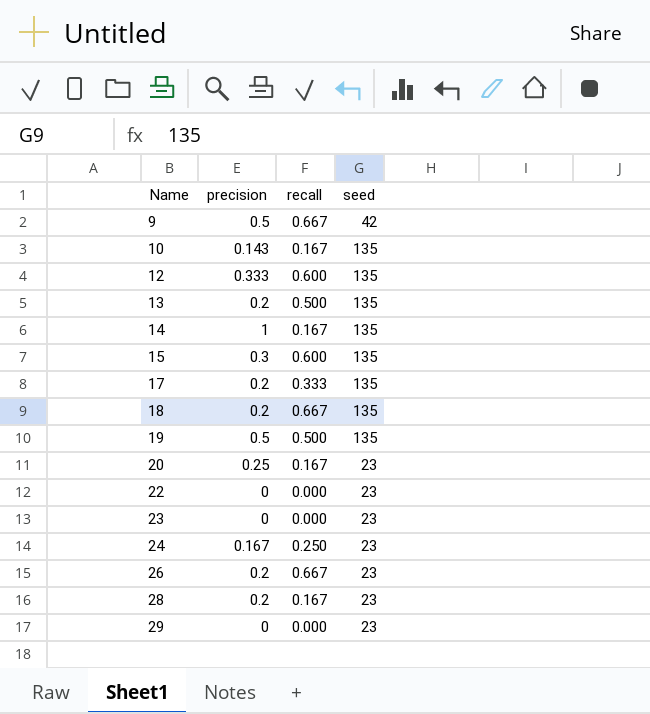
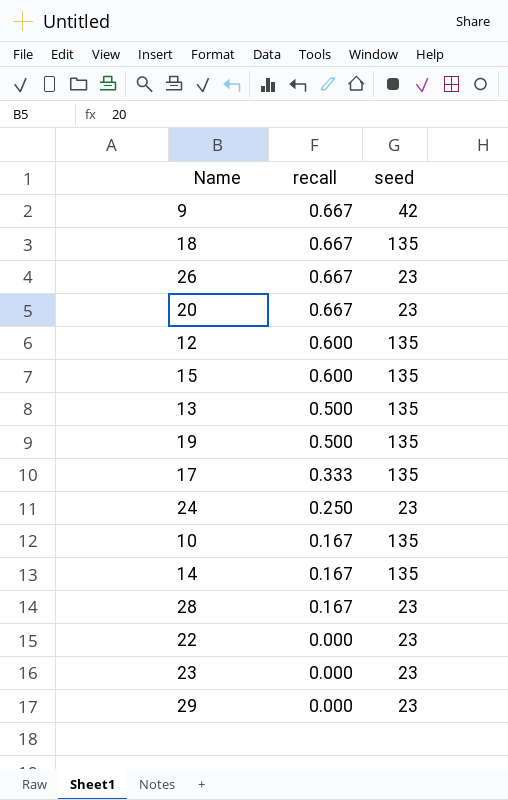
row order: Name ascending -> recall descending
column precision | position: 2 -> none
20 | recall: 0.167 -> 0.667

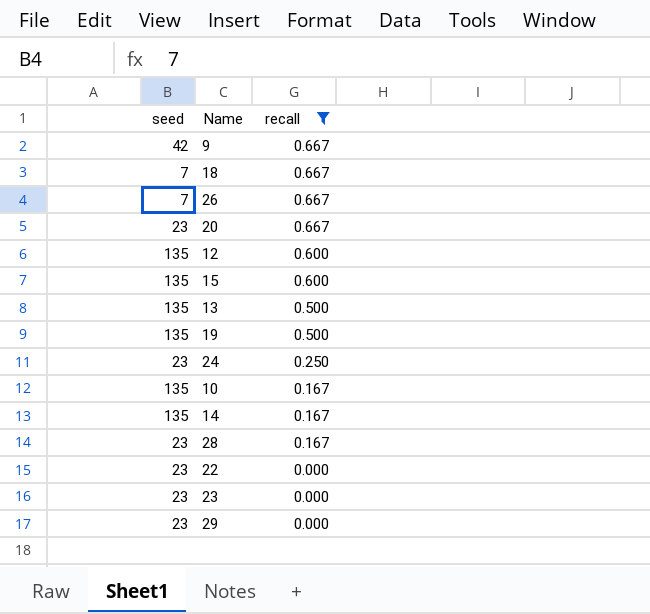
filter: none -> recall != 0.333
column seed | position: 3 -> 1
18 | seed: 135 -> 7
26 | seed: 23 -> 7

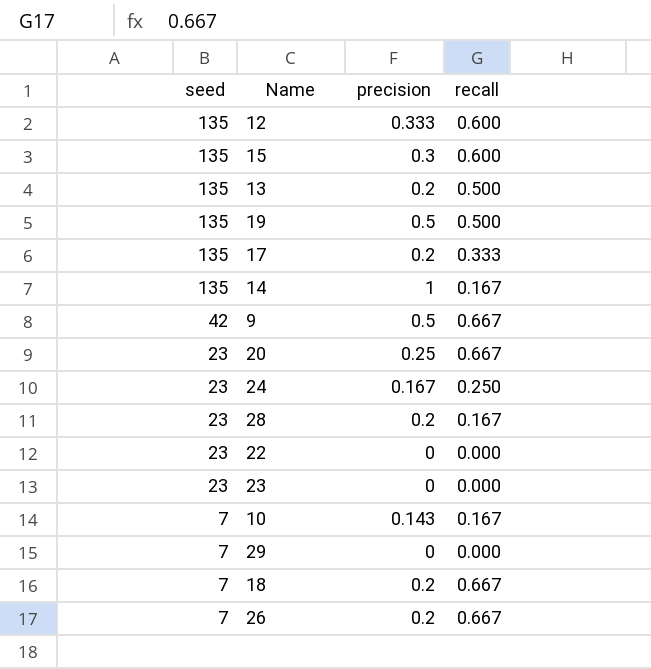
filter: recall != 0.333 -> none
row order: recall descending -> seed descending
column precision | position: none -> 3
10 | seed: 135 -> 7
29 | seed: 23 -> 7

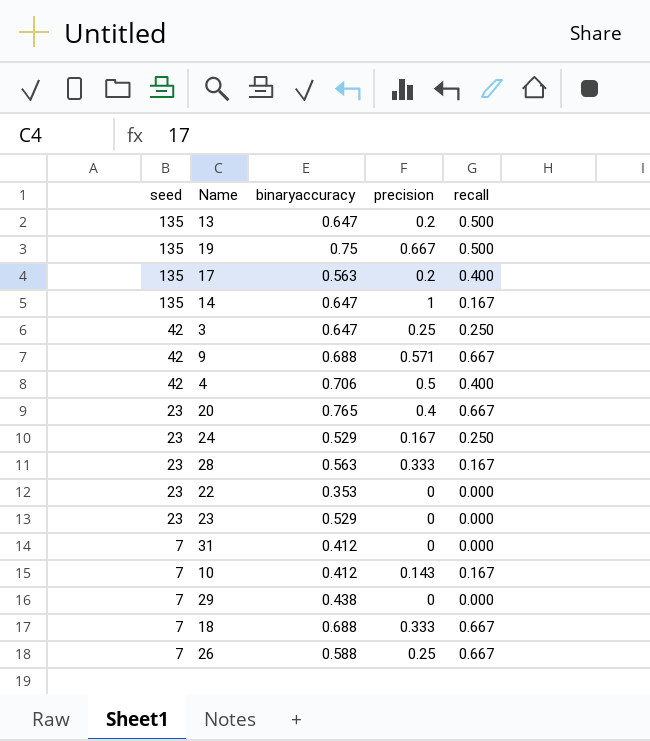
column binaryaccuracy | position: none -> 3
row 12: 135 | 0.333 | 0.600 -> none
row 15: 135 | 0.3 | 0.600 -> none
19 | precision: 0.5 -> 0.667
17 | recall: 0.333 -> 0.400
row 3: none -> 42 | 0.647 | 0.25 | 0.250
9 | precision: 0.5 -> 0.571
row 4: none -> 42 | 0.706 | 0.5 | 0.400
20 | precision: 0.25 -> 0.4
28 | precision: 0.2 -> 0.333
row 31: none -> 7 | 0.412 | 0 | 0.000
18 | precision: 0.2 -> 0.333
26 | precision: 0.2 -> 0.25

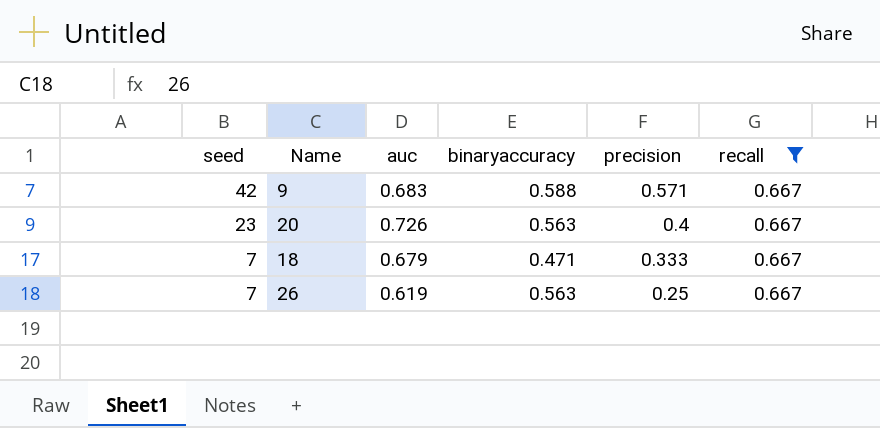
filter: none -> recall = 0.667
column auc | position: none -> 3
9 | binaryaccuracy: 0.688 -> 0.588
20 | binaryaccuracy: 0.765 -> 0.563
18 | binaryaccuracy: 0.688 -> 0.471
26 | binaryaccuracy: 0.588 -> 0.563

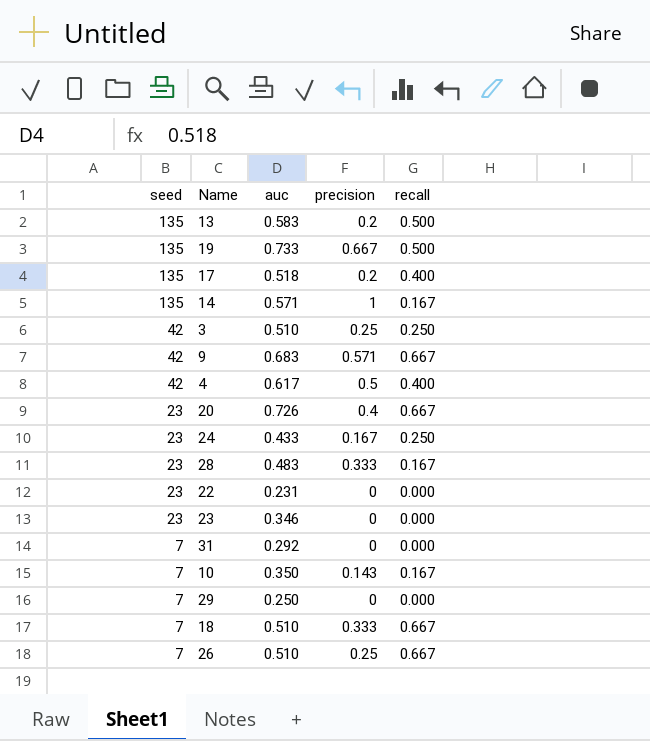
filter: recall = 0.667 -> none
column binaryaccuracy | position: 4 -> none
18 | auc: 0.679 -> 0.510
26 | auc: 0.619 -> 0.510

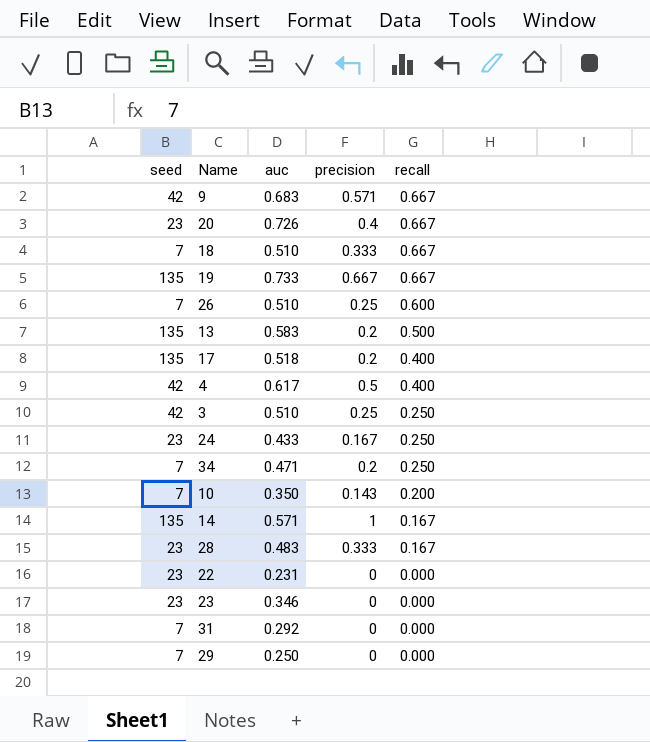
row order: seed descending -> recall descending
19 | recall: 0.500 -> 0.667
26 | recall: 0.667 -> 0.600
row 34: none -> 7 | 0.471 | 0.2 | 0.250
10 | recall: 0.167 -> 0.200

